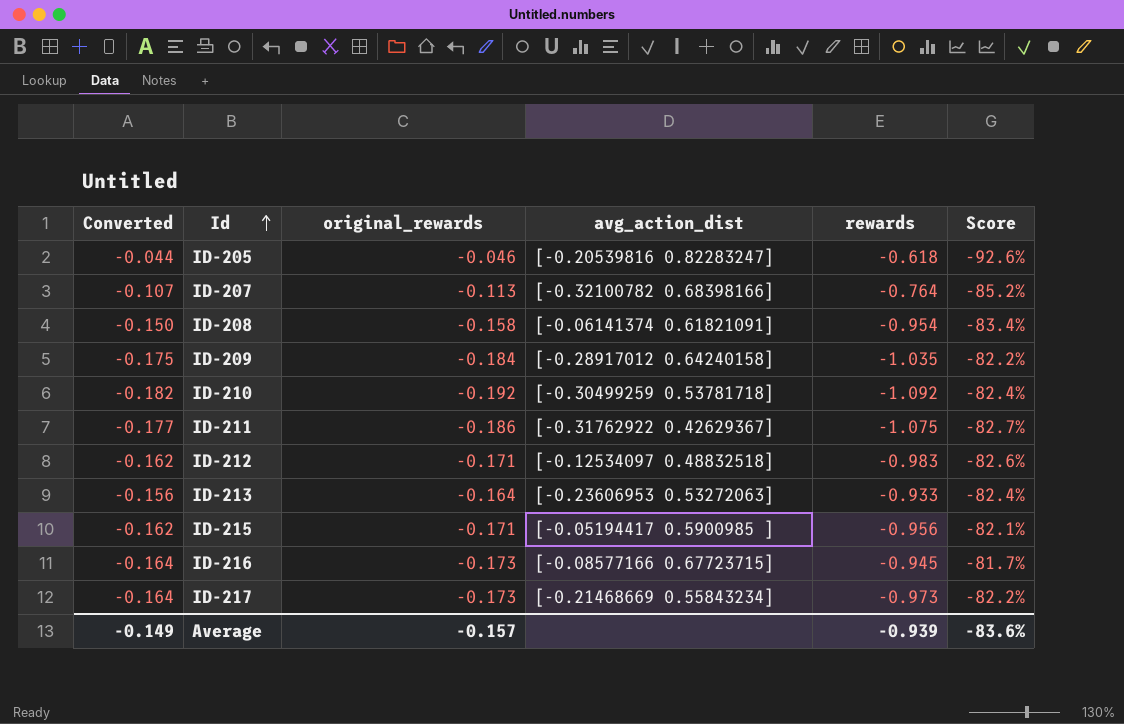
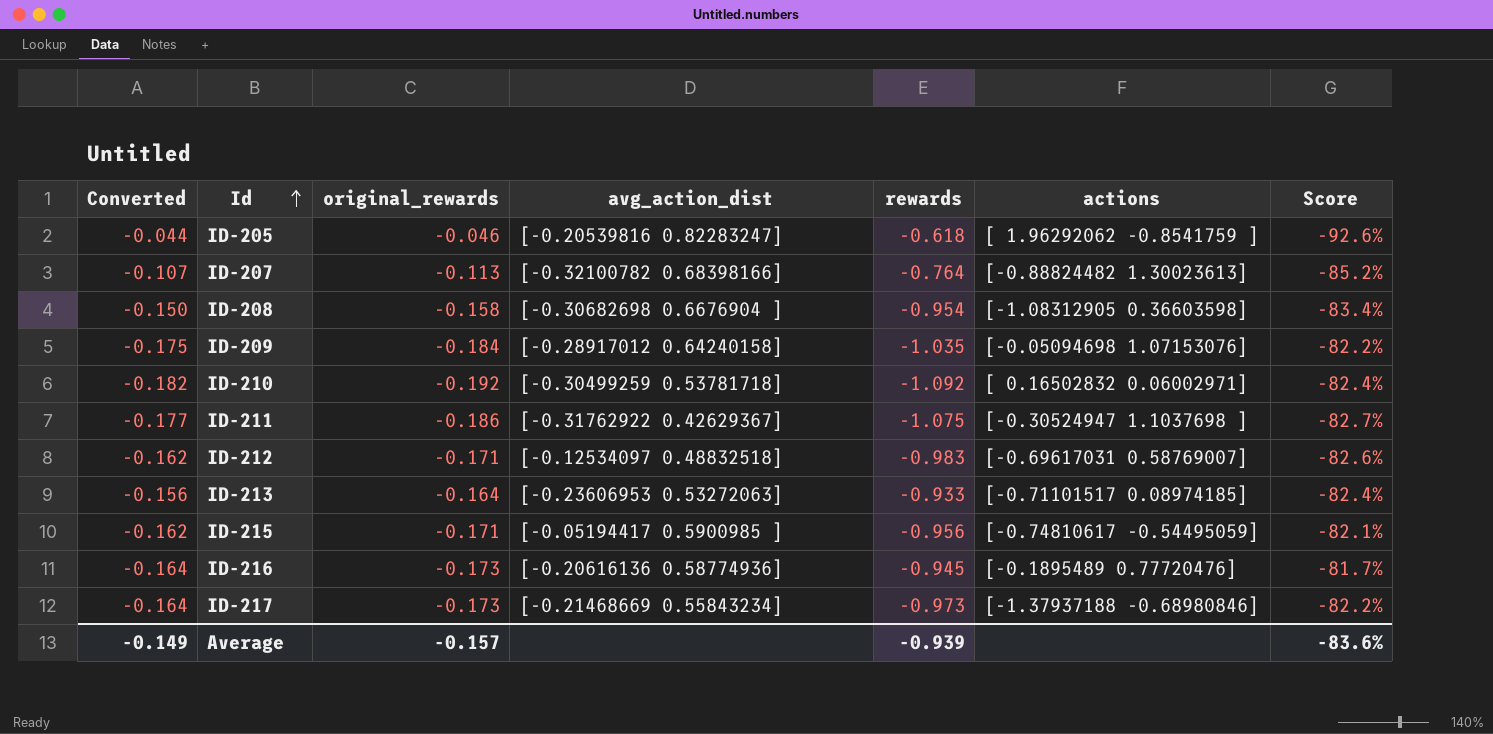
column actions | position: none -> 6
ID-208 | avg_action_dist: [-0.06141374 0.61821091] -> [-0.30682698 0.6676904 ]
ID-216 | avg_action_dist: [-0.08577166 0.67723715] -> [-0.20616136 0.58774936]

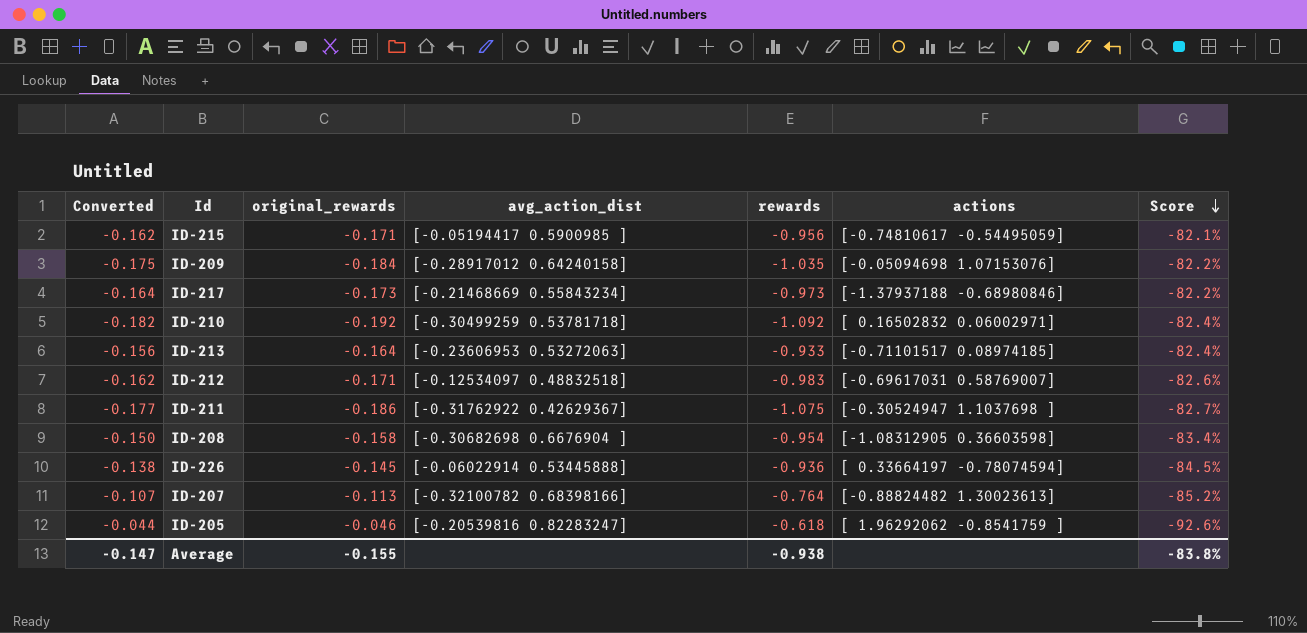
row order: Id ascending -> Score descending
row ID-216: -0.164 | -0.173 | [-0.20616136 0.58774936] | -0.945 | [-0.1895489 0.77720476] | -81.7% -> none
row ID-226: none -> -0.138 | -0.145 | [-0.06022914 0.53445888] | -0.936 | [ 0.33664197 -0.78074594] | -84.5%
Average | Converted: -0.149 -> -0.147
Average | original_rewards: -0.157 -> -0.155
Average | rewards: -0.939 -> -0.938
Average | Score: -83.6% -> -83.8%

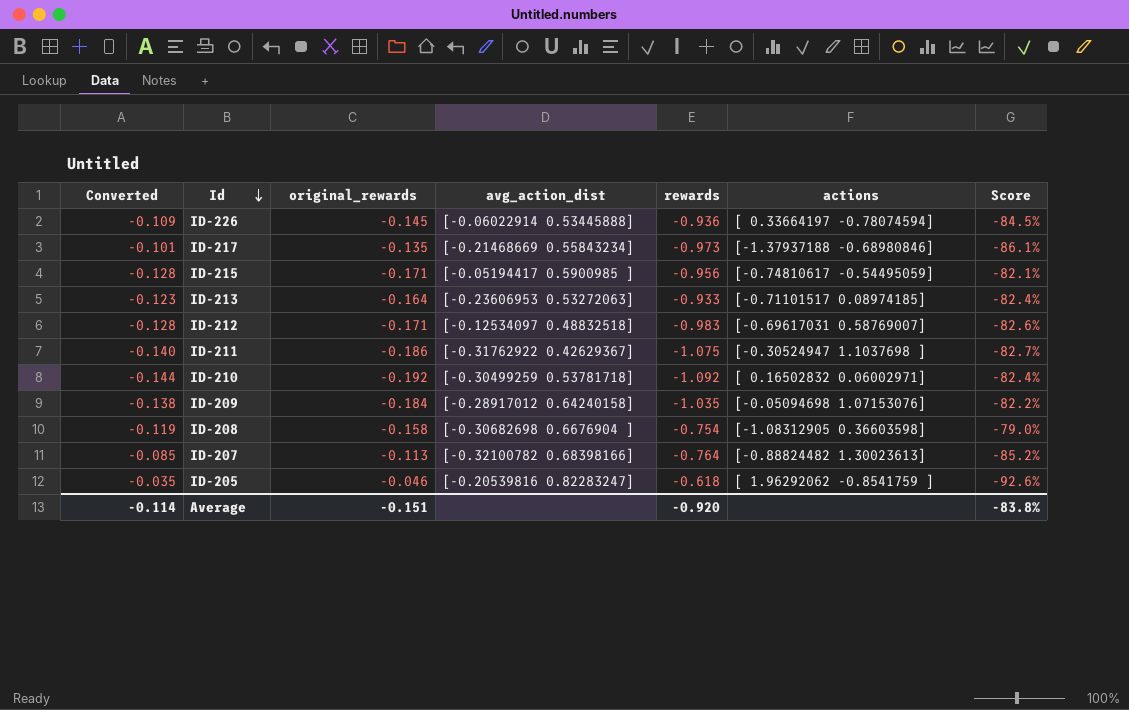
row order: Score descending -> Id descending
column Converted | formula: [original_rewards] * 0.95 -> [original_rewards] * 0.75
ID-217 | original_rewards: -0.173 -> -0.135
ID-217 | Score: -82.2% -> -86.1%
ID-208 | rewards: -0.954 -> -0.754
ID-208 | Score: -83.4% -> -79.0%
Average | Converted: -0.147 -> -0.114
Average | original_rewards: -0.155 -> -0.151
Average | rewards: -0.938 -> -0.920

